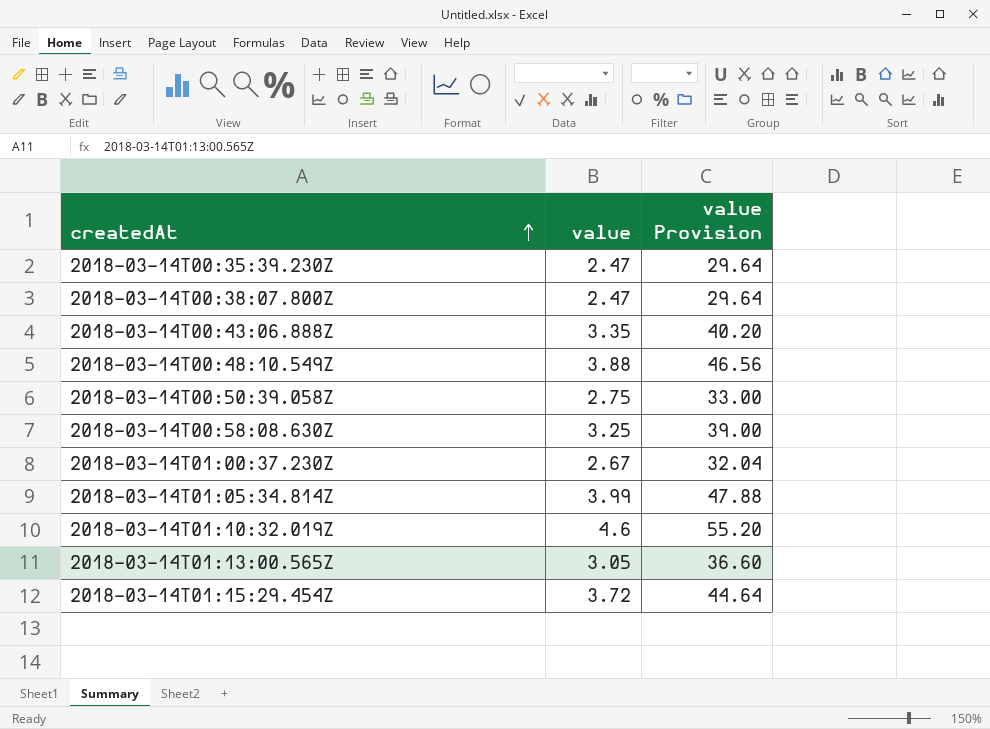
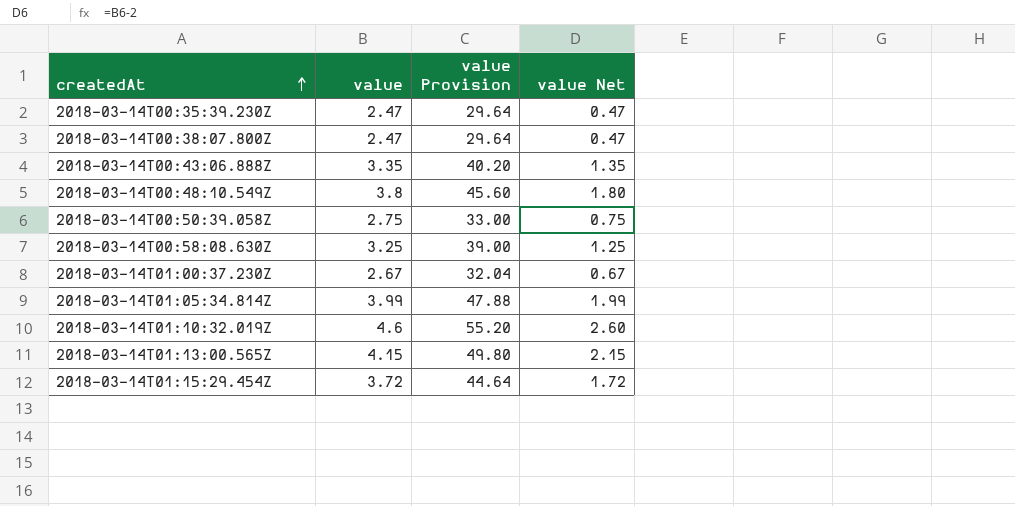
column value Net | formula: none -> [value] - 2
2018-03-14T00:48:10.549Z | value: 3.88 -> 3.8
2018-03-14T00:48:10.549Z | value Provision: 46.56 -> 45.60
2018-03-14T01:13:00.565Z | value: 3.05 -> 4.15
2018-03-14T01:13:00.565Z | value Provision: 36.60 -> 49.80

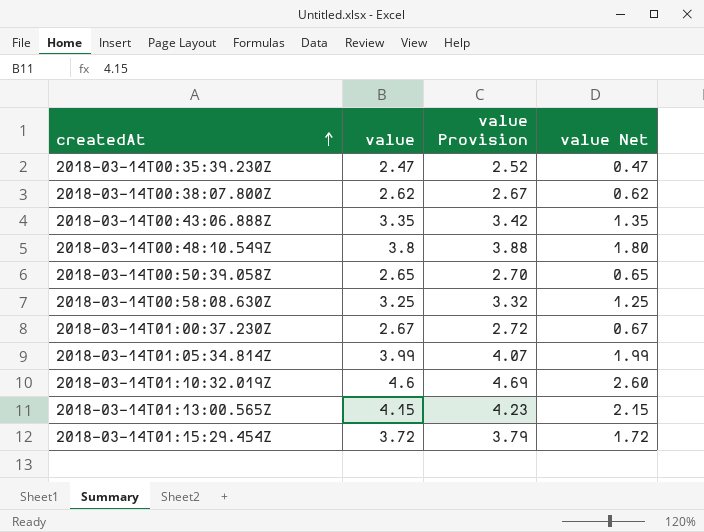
column value Provision | formula: [value] * 12 -> [value] * 1.02
2018-03-14T00:38:07.800Z | value: 2.47 -> 2.62
2018-03-14T00:38:07.800Z | value Net: 0.47 -> 0.62
2018-03-14T00:50:39.058Z | value: 2.75 -> 2.65
2018-03-14T00:50:39.058Z | value Net: 0.75 -> 0.65

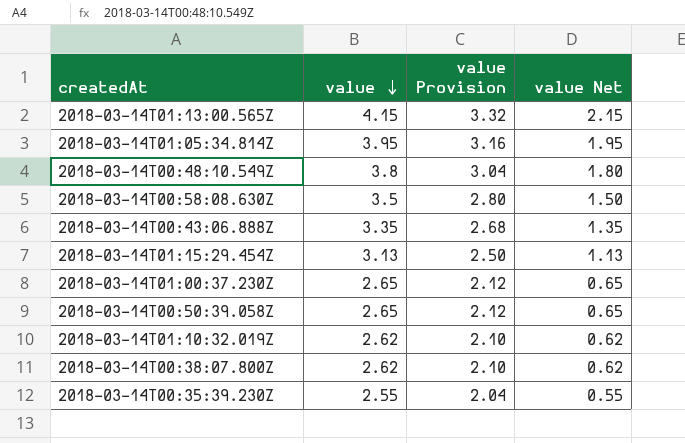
row order: createdAt ascending -> value descending
column value Provision | formula: [value] * 1.02 -> [value] * 0.8
2018-03-14T01:05:34.814Z | value: 3.99 -> 3.95
2018-03-14T01:05:34.814Z | value Net: 1.99 -> 1.95
2018-03-14T00:58:08.630Z | value: 3.25 -> 3.5
2018-03-14T00:58:08.630Z | value Net: 1.25 -> 1.50
2018-03-14T01:15:29.454Z | value: 3.72 -> 3.13
2018-03-14T01:15:29.454Z | value Net: 1.72 -> 1.13
2018-03-14T01:00:37.230Z | value: 2.67 -> 2.65
2018-03-14T01:00:37.230Z | value Net: 0.67 -> 0.65
2018-03-14T01:10:32.019Z | value: 4.6 -> 2.62
2018-03-14T01:10:32.019Z | value Net: 2.60 -> 0.62
2018-03-14T00:35:39.230Z | value: 2.47 -> 2.55
2018-03-14T00:35:39.230Z | value Net: 0.47 -> 0.55

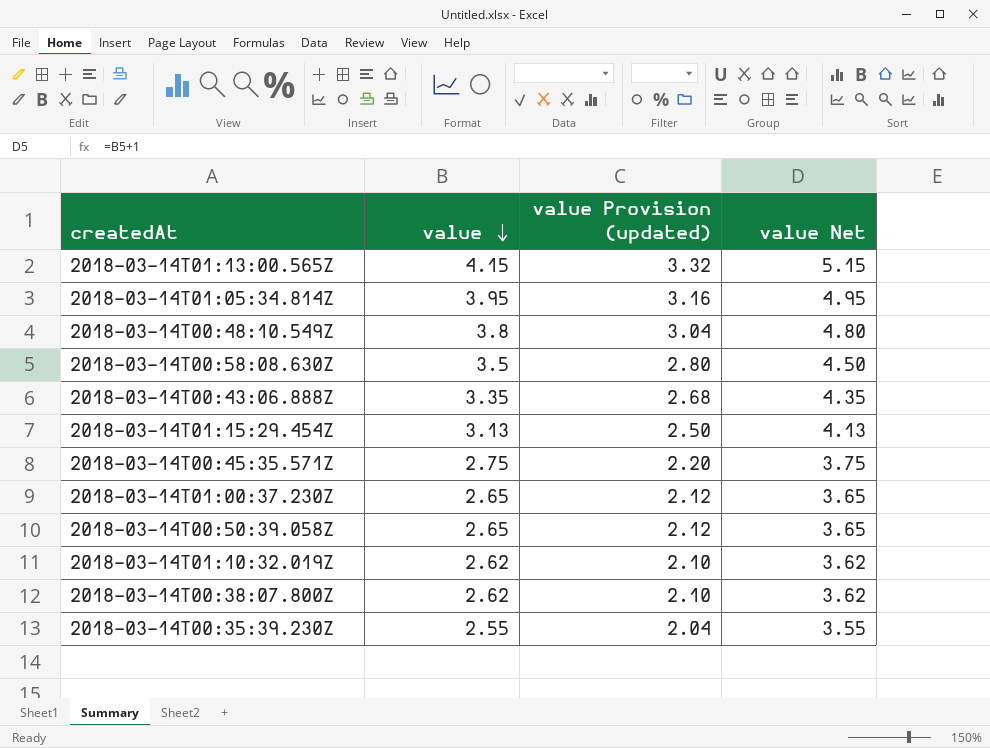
column name: value Provision -> value Provision (updated)
column value Net | formula: [value] - 2 -> [value] + 1
row 2018-03-14T00:45:35.571Z: none -> 2.75 | 2.20 | 3.75

